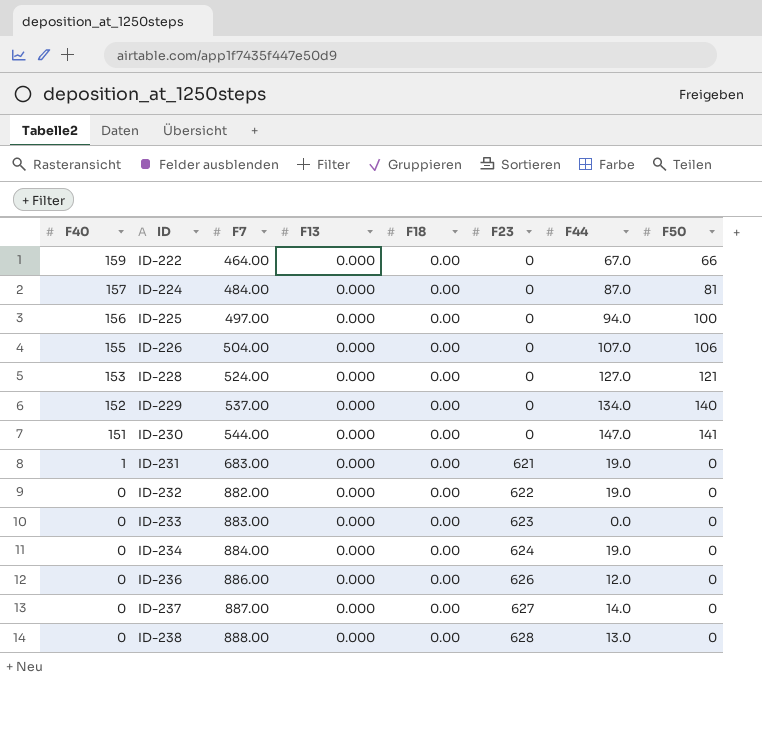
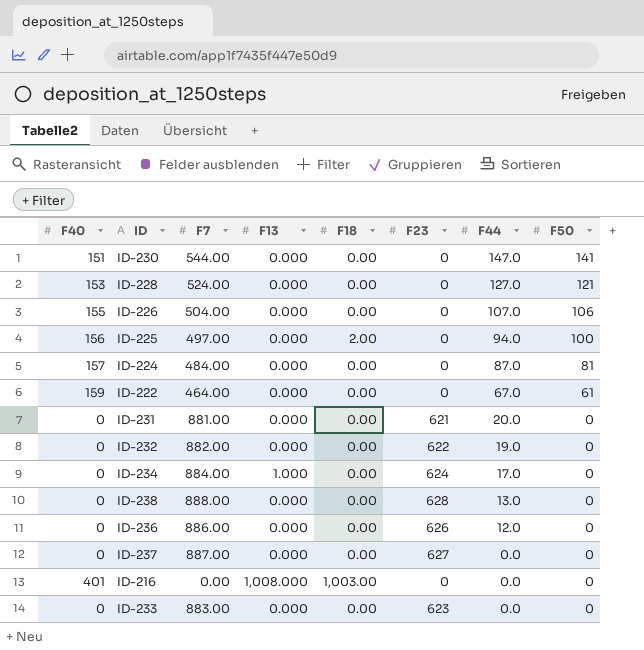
row order: F40 descending -> F44 descending
row ID-229: 152 | 537.00 | 0.000 | 0.00 | 0 | 134.0 | 140 -> none
ID-225 | F18: 0.00 -> 2.00
ID-222 | F50: 66 -> 61
ID-231 | F40: 1 -> 0
ID-231 | F7: 683.00 -> 881.00
ID-231 | F44: 19.0 -> 20.0
ID-234 | F13: 0.000 -> 1.000
ID-234 | F44: 19.0 -> 17.0
ID-237 | F44: 14.0 -> 0.0
row ID-216: none -> 401 | 0.00 | 1,008.000 | 1,003.00 | 0 | 0.0 | 0

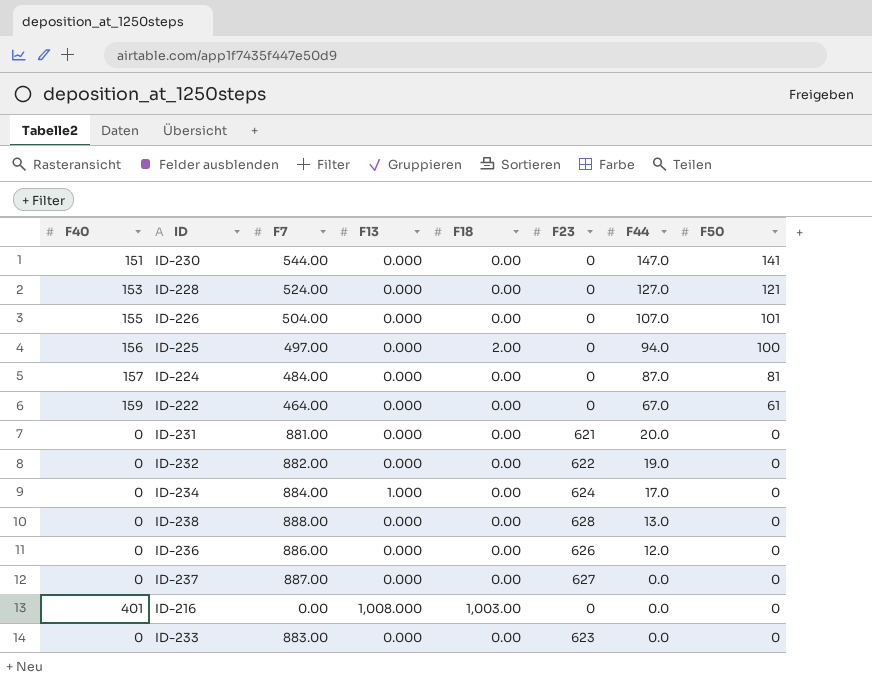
ID-226 | F50: 106 -> 101

